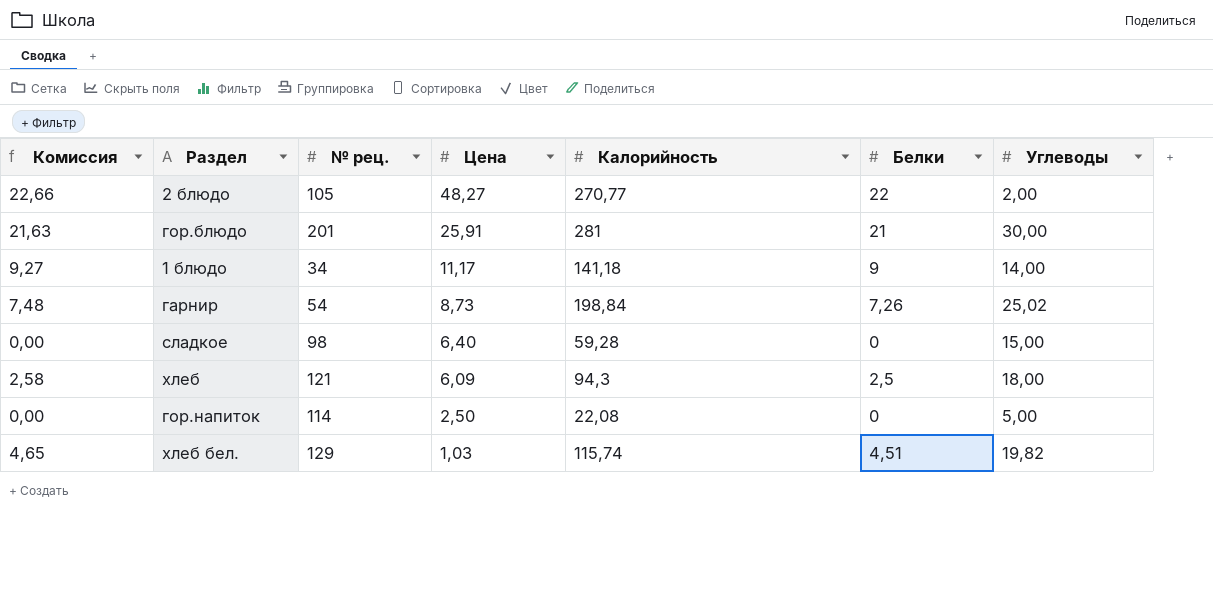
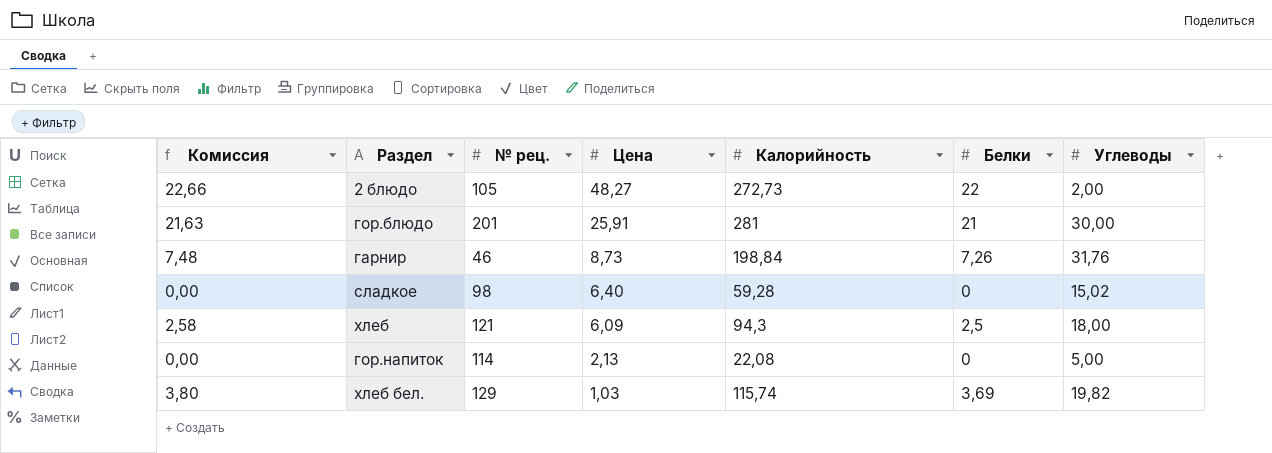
row 1 блюдо: 9,27 | 34 | 11,17 | 141,18 | 9 | 14,00 -> none
2 блюдо | Калорийность: 270,77 -> 272,73
гарнир | № рец.: 54 -> 46
гарнир | Углеводы: 25,02 -> 31,76
сладкое | Углеводы: 15,00 -> 15,02
гор.напиток | Цена: 2,50 -> 2,13
хлеб бел. | Комиссия: 4,65 -> 3,80
хлеб бел. | Белки: 4,51 -> 3,69

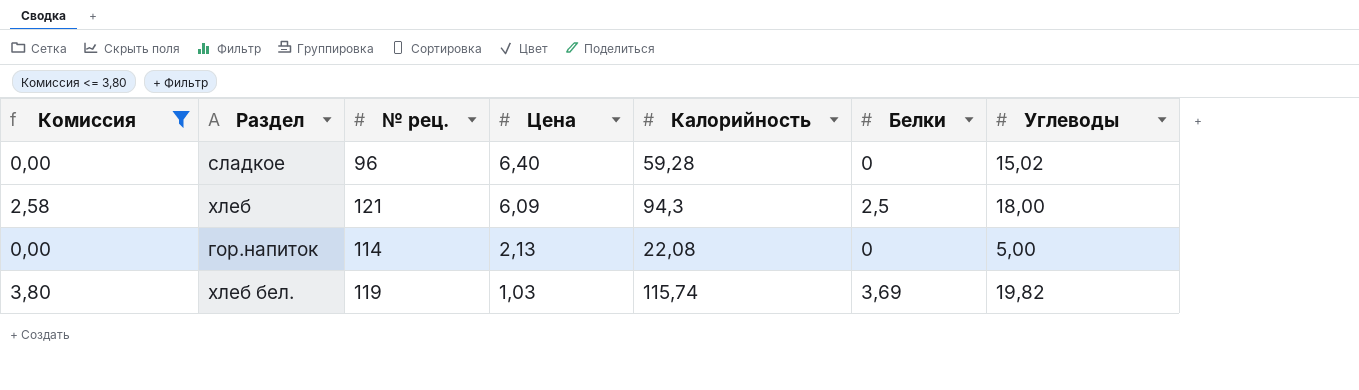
filter: none -> Комиссия <= 3,80
сладкое | № рец.: 98 -> 96
хлеб бел. | № рец.: 129 -> 119

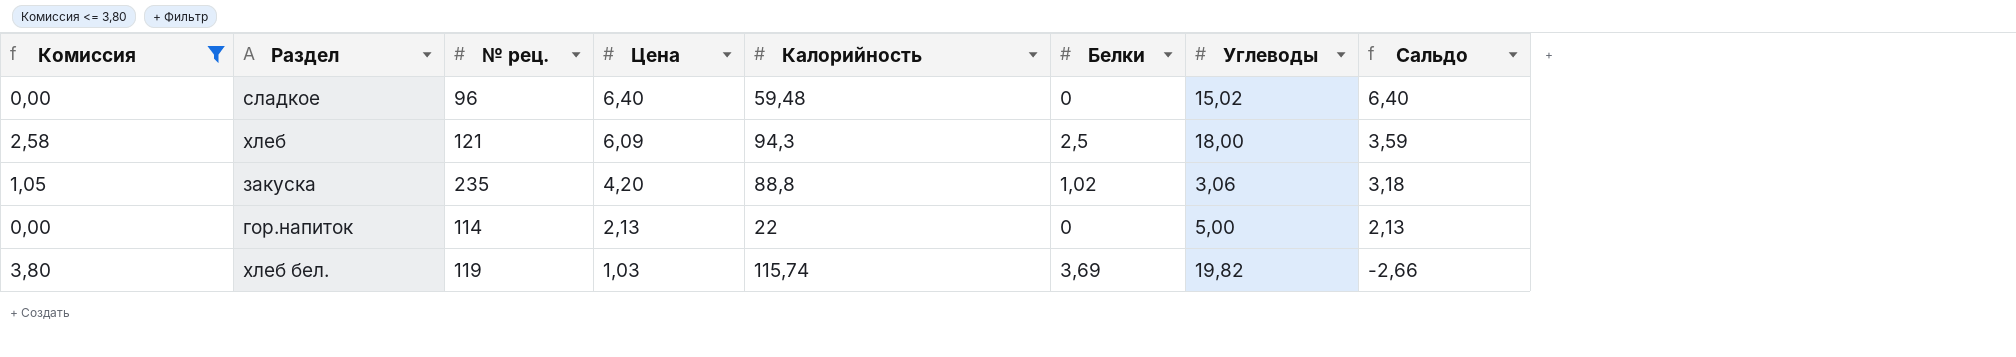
column Сальдо | formula: none -> [Цена] - [Белки]
сладкое | Калорийность: 59,28 -> 59,48
row закуска: none -> 1,05 | 235 | 4,20 | 88,8 | 1,02 | 3,06 | 3,18
гор.напиток | Калорийность: 22,08 -> 22

